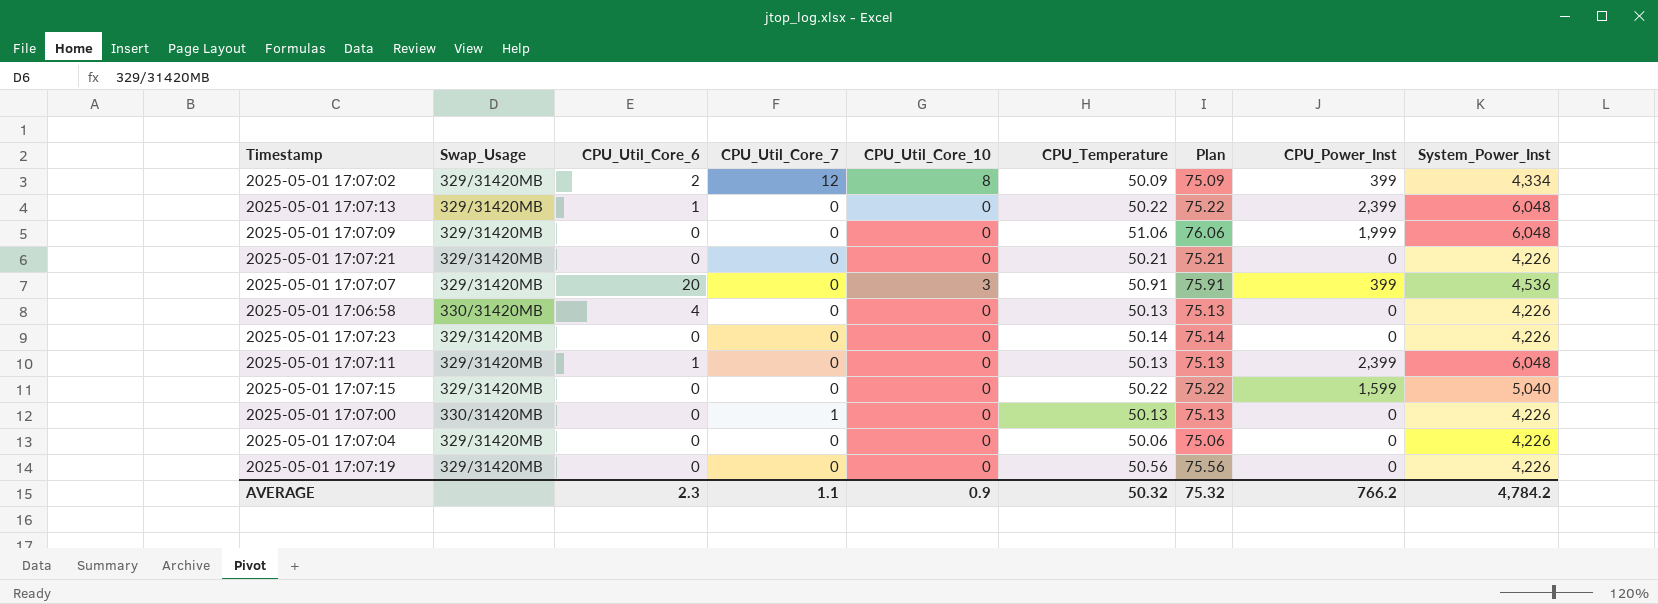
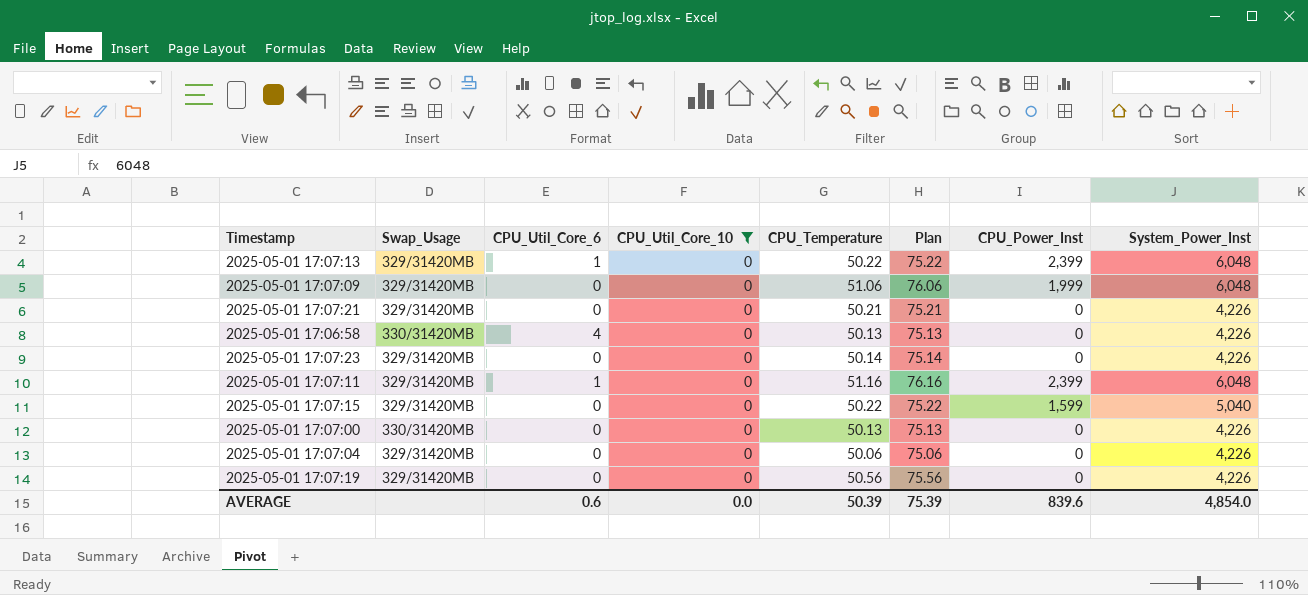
filter: none -> CPU_Util_Core_10 = 0
column CPU_Util_Core_7 | position: 4 -> none
2025-05-01 17:07:11 | CPU_Temperature: 50.13 -> 51.16
2025-05-01 17:07:11 | Plan: 75.13 -> 76.16
AVERAGE | CPU_Util_Core_6: 2.3 -> 0.6
AVERAGE | CPU_Util_Core_10: 0.9 -> 0.0
AVERAGE | CPU_Temperature: 50.32 -> 50.39
AVERAGE | Plan: 75.32 -> 75.39
AVERAGE | CPU_Power_Inst: 766.2 -> 839.6
AVERAGE | System_Power_Inst: 4,784.2 -> 4,854.0

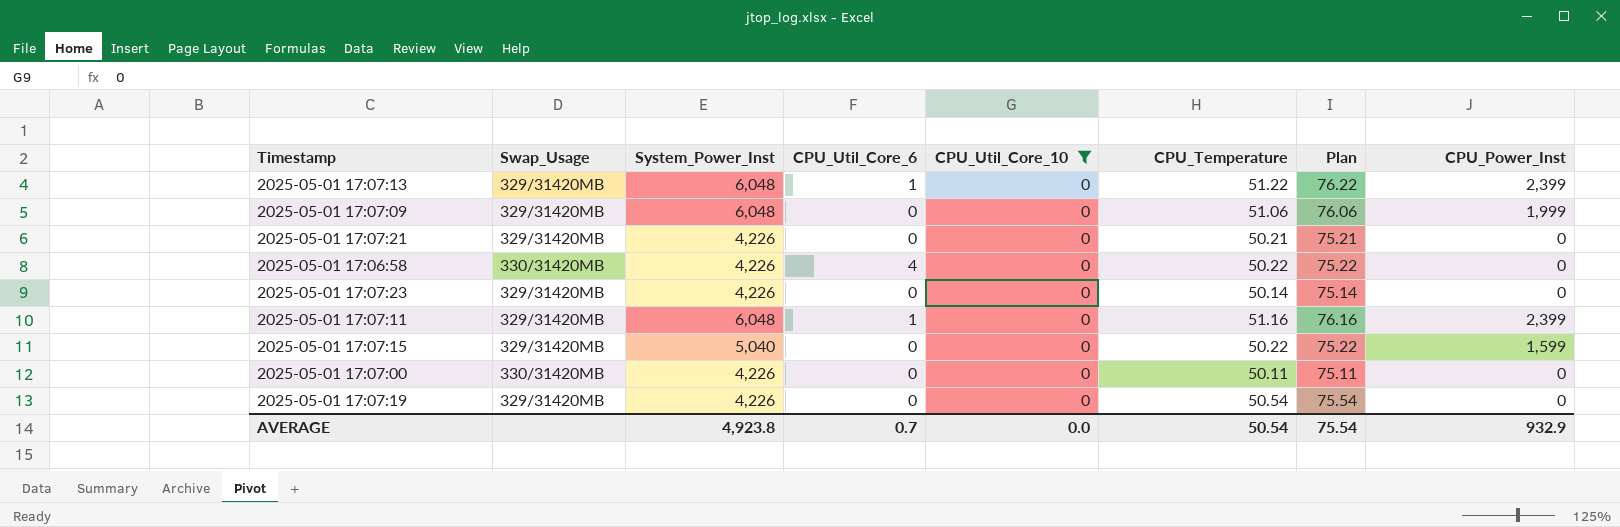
column System_Power_Inst | position: 8 -> 3
row 2025-05-01 17:07:04: 329/31420MB | 0 | 0 | 50.06 | 75.06 | 0 | 4,226 -> none
2025-05-01 17:07:13 | CPU_Temperature: 50.22 -> 51.22
2025-05-01 17:07:13 | Plan: 75.22 -> 76.22
2025-05-01 17:06:58 | CPU_Temperature: 50.13 -> 50.22
2025-05-01 17:06:58 | Plan: 75.13 -> 75.22
2025-05-01 17:07:00 | CPU_Temperature: 50.13 -> 50.11
2025-05-01 17:07:00 | Plan: 75.13 -> 75.11
2025-05-01 17:07:19 | CPU_Temperature: 50.56 -> 50.54
2025-05-01 17:07:19 | Plan: 75.56 -> 75.54
AVERAGE | System_Power_Inst: 4,854.0 -> 4,923.8
AVERAGE | CPU_Util_Core_6: 0.6 -> 0.7
AVERAGE | CPU_Temperature: 50.39 -> 50.54
AVERAGE | Plan: 75.39 -> 75.54
AVERAGE | CPU_Power_Inst: 839.6 -> 932.9

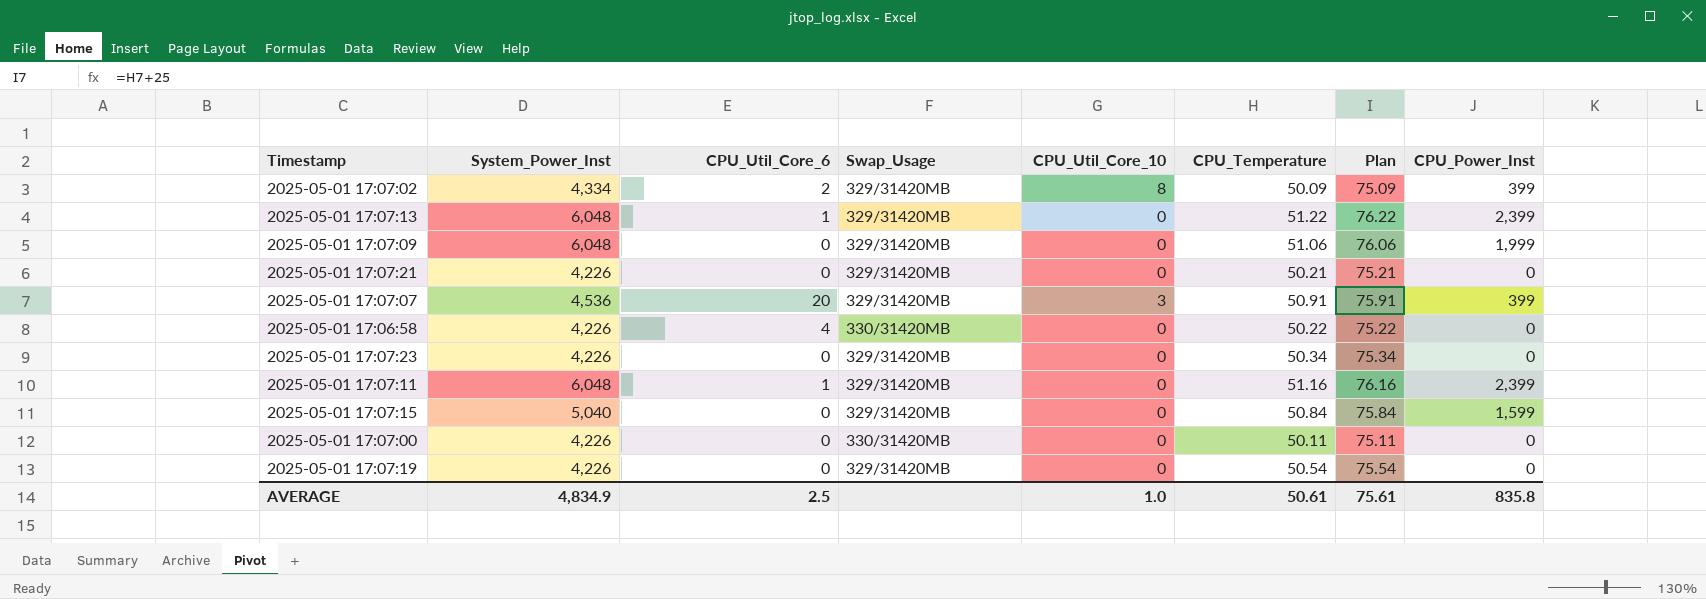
filter: CPU_Util_Core_10 = 0 -> none
column Swap_Usage | position: 2 -> 4
2025-05-01 17:07:23 | CPU_Temperature: 50.14 -> 50.34
2025-05-01 17:07:23 | Plan: 75.14 -> 75.34
2025-05-01 17:07:15 | CPU_Temperature: 50.22 -> 50.84
2025-05-01 17:07:15 | Plan: 75.22 -> 75.84
AVERAGE | System_Power_Inst: 4,923.8 -> 4,834.9
AVERAGE | CPU_Util_Core_6: 0.7 -> 2.5
AVERAGE | CPU_Util_Core_10: 0.0 -> 1.0
AVERAGE | CPU_Temperature: 50.54 -> 50.61
AVERAGE | Plan: 75.54 -> 75.61
AVERAGE | CPU_Power_Inst: 932.9 -> 835.8

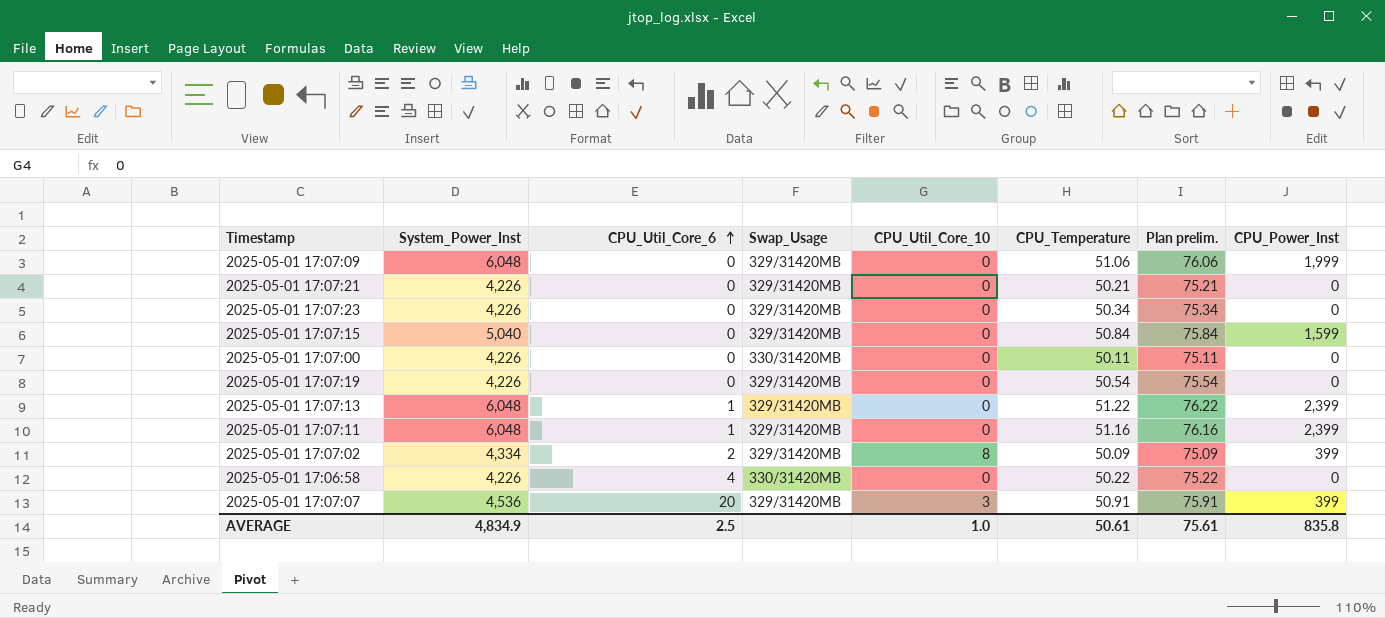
row order: none -> CPU_Util_Core_6 ascending
column name: Plan -> Plan prelim.

